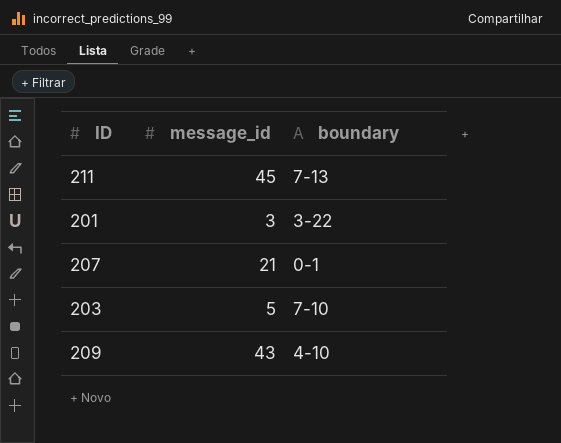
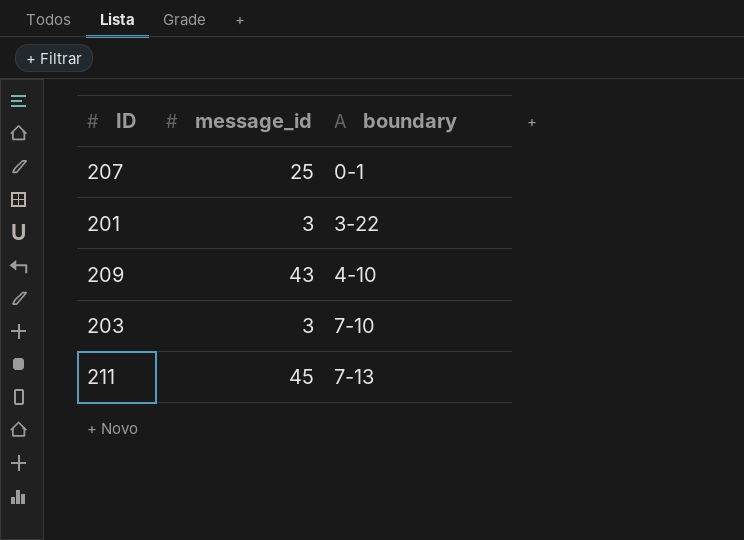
row order: none -> boundary ascending
207 | message_id: 21 -> 25
203 | message_id: 5 -> 3

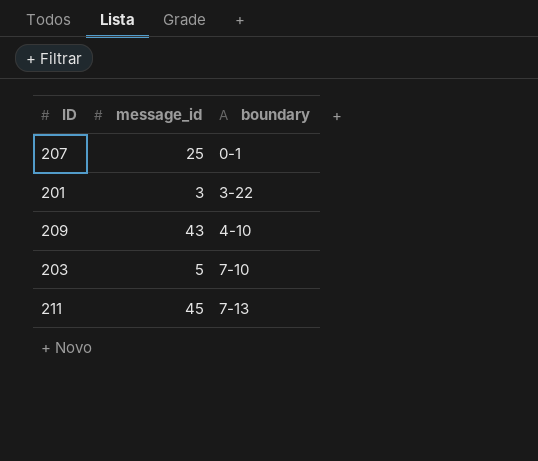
203 | message_id: 3 -> 5

